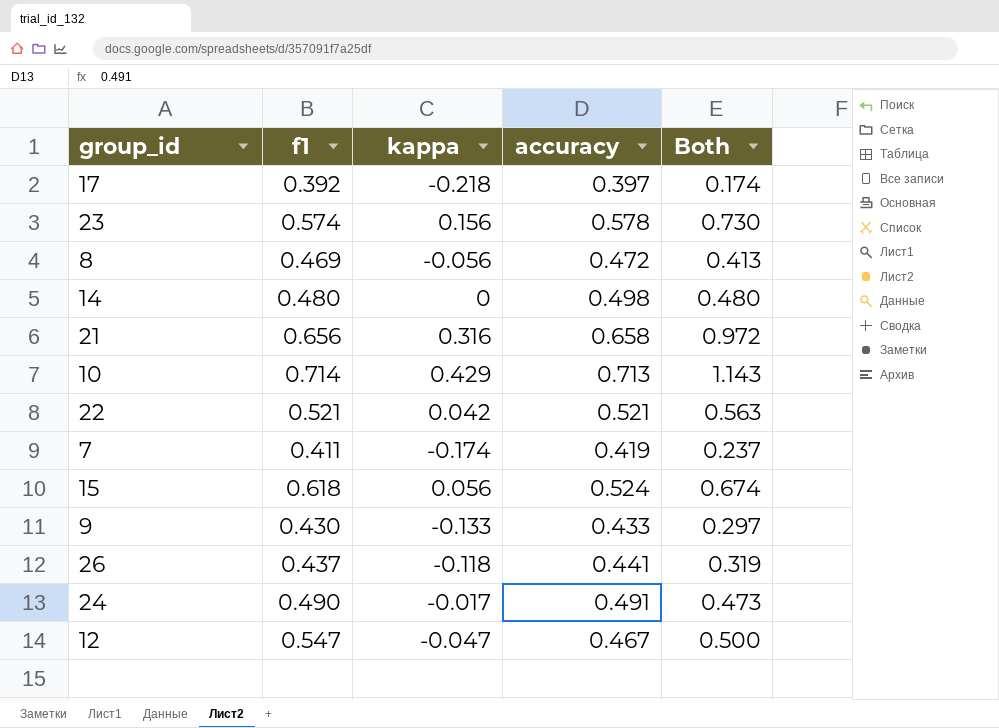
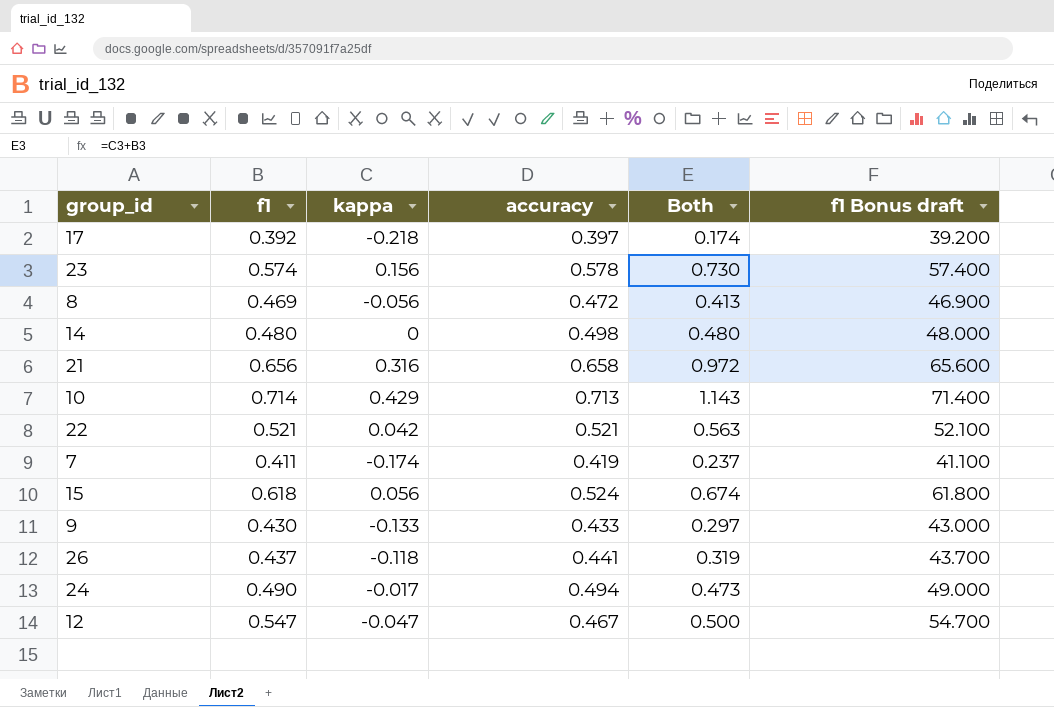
column f1 Bonus draft | formula: none -> [f1] * 100
24 | accuracy: 0.491 -> 0.494

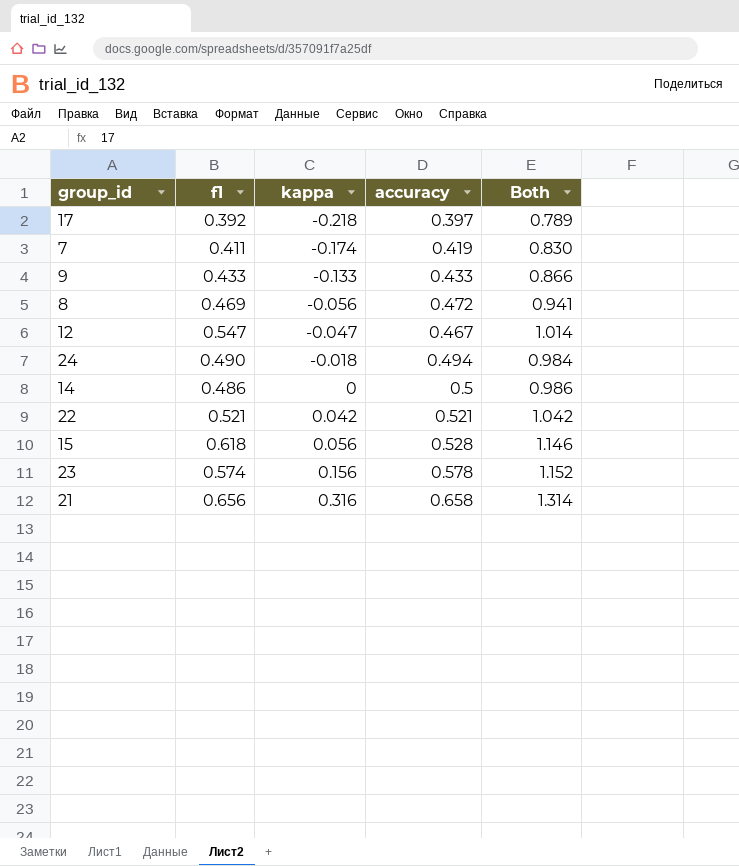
row order: none -> kappa ascending
column f1 Bonus draft | formula: [f1] * 100 -> none
column Both | formula: [f1] + [kappa] -> [f1] + [accuracy]
row 10: 0.714 | 0.429 | 0.713 | 1.143 | 71.400 -> none
row 26: 0.437 | -0.118 | 0.441 | 0.319 | 43.700 -> none
9 | f1: 0.430 -> 0.433
24 | kappa: -0.017 -> -0.018
14 | f1: 0.480 -> 0.486
14 | accuracy: 0.498 -> 0.5
15 | accuracy: 0.524 -> 0.528

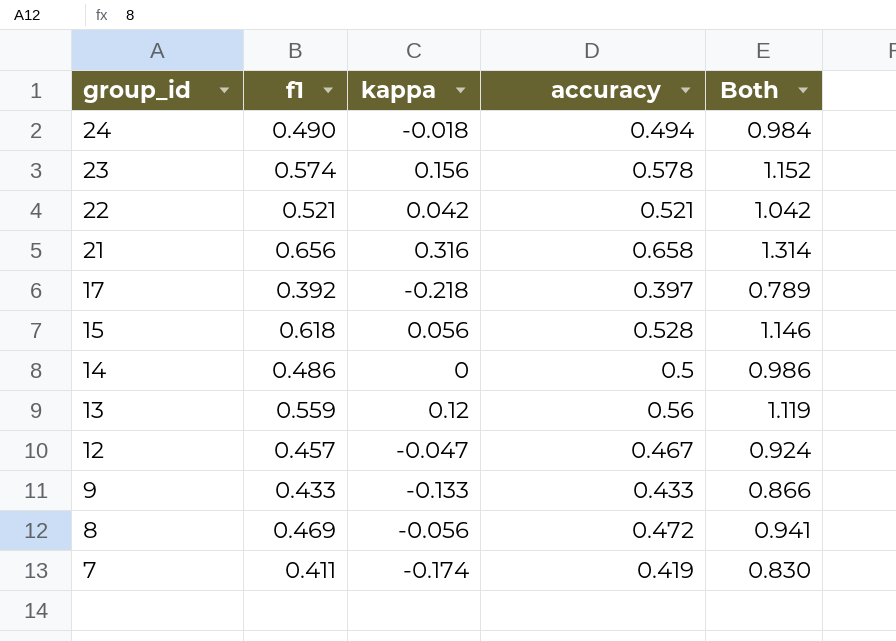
row order: kappa ascending -> group_id descending
row 13: none -> 0.559 | 0.12 | 0.56 | 1.119
12 | f1: 0.547 -> 0.457
12 | Both: 1.014 -> 0.924

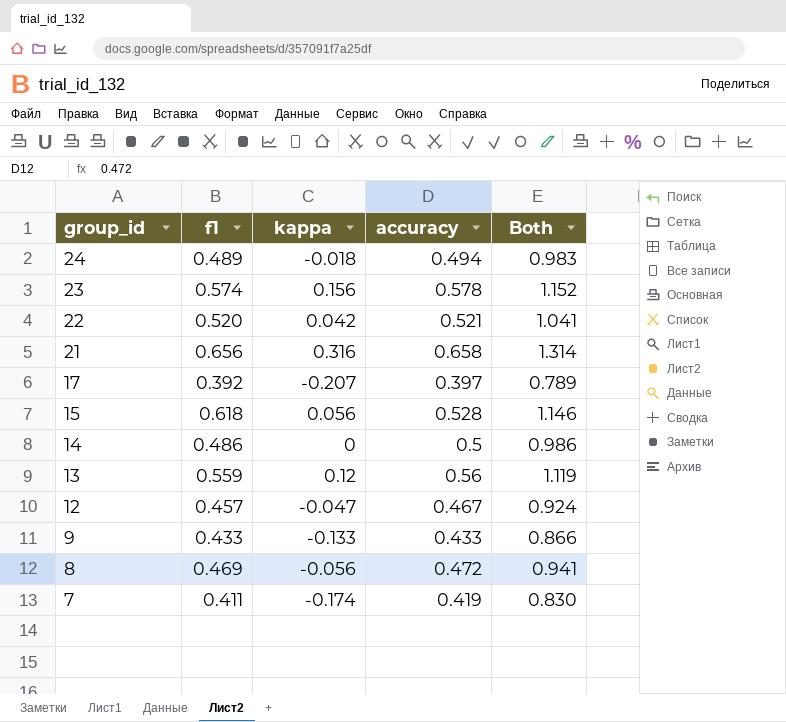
24 | f1: 0.490 -> 0.489
24 | Both: 0.984 -> 0.983
22 | f1: 0.521 -> 0.520
22 | Both: 1.042 -> 1.041
17 | kappa: -0.218 -> -0.207

